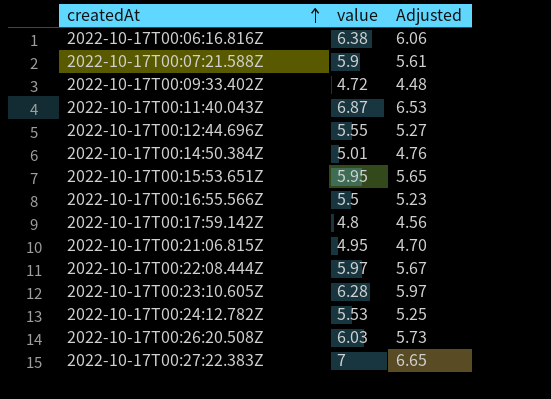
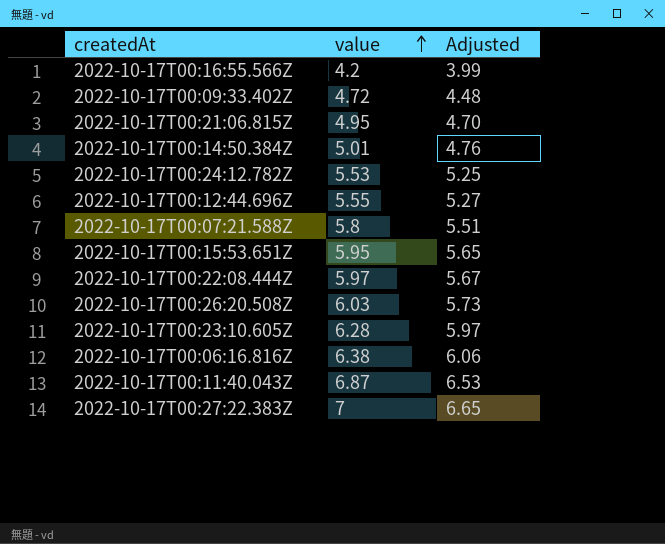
row order: createdAt ascending -> value ascending
row 2022-10-17T00:17:59.142Z: 4.8 | 4.56 -> none
2022-10-17T00:16:55.566Z | value: 5.5 -> 4.2
2022-10-17T00:16:55.566Z | Adjusted: 5.23 -> 3.99
2022-10-17T00:07:21.588Z | value: 5.9 -> 5.8
2022-10-17T00:07:21.588Z | Adjusted: 5.61 -> 5.51

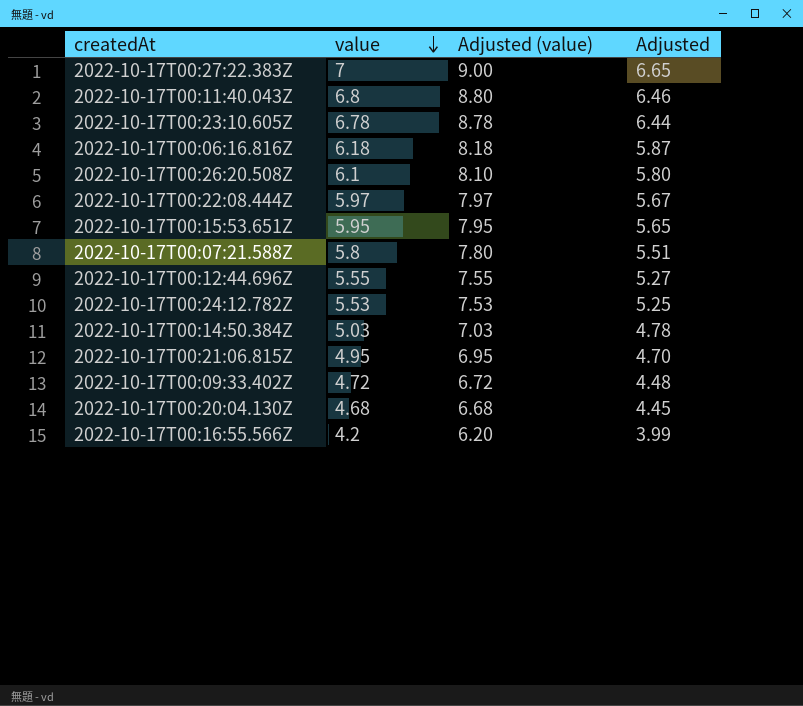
row order: value ascending -> value descending
column Adjusted (value) | formula: none -> [value] + 2
2022-10-17T00:11:40.043Z | value: 6.87 -> 6.8
2022-10-17T00:11:40.043Z | Adjusted: 6.53 -> 6.46
2022-10-17T00:23:10.605Z | value: 6.28 -> 6.78
2022-10-17T00:23:10.605Z | Adjusted: 5.97 -> 6.44
2022-10-17T00:06:16.816Z | value: 6.38 -> 6.18
2022-10-17T00:06:16.816Z | Adjusted: 6.06 -> 5.87
2022-10-17T00:26:20.508Z | value: 6.03 -> 6.1
2022-10-17T00:26:20.508Z | Adjusted: 5.73 -> 5.80
2022-10-17T00:14:50.384Z | value: 5.01 -> 5.03
2022-10-17T00:14:50.384Z | Adjusted: 4.76 -> 4.78
row 2022-10-17T00:20:04.130Z: none -> 4.68 | 6.68 | 4.45

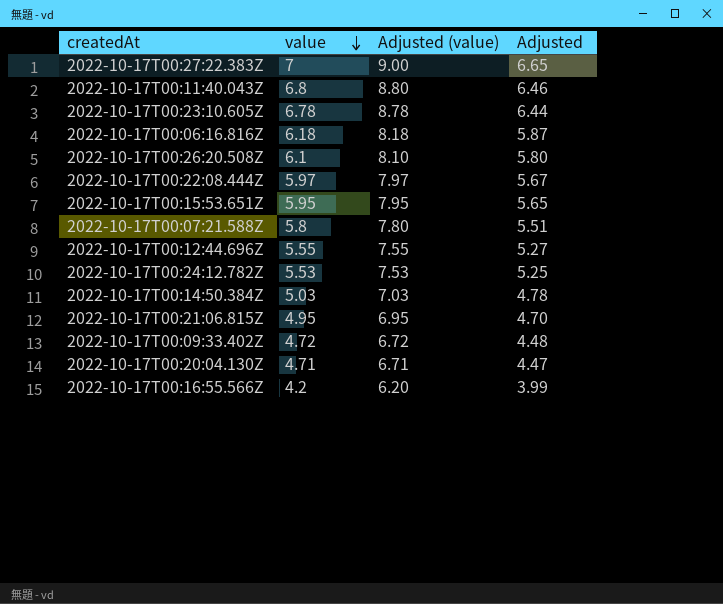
2022-10-17T00:20:04.130Z | value: 4.68 -> 4.71
2022-10-17T00:20:04.130Z | Adjusted (value): 6.68 -> 6.71
2022-10-17T00:20:04.130Z | Adjusted: 4.45 -> 4.47

